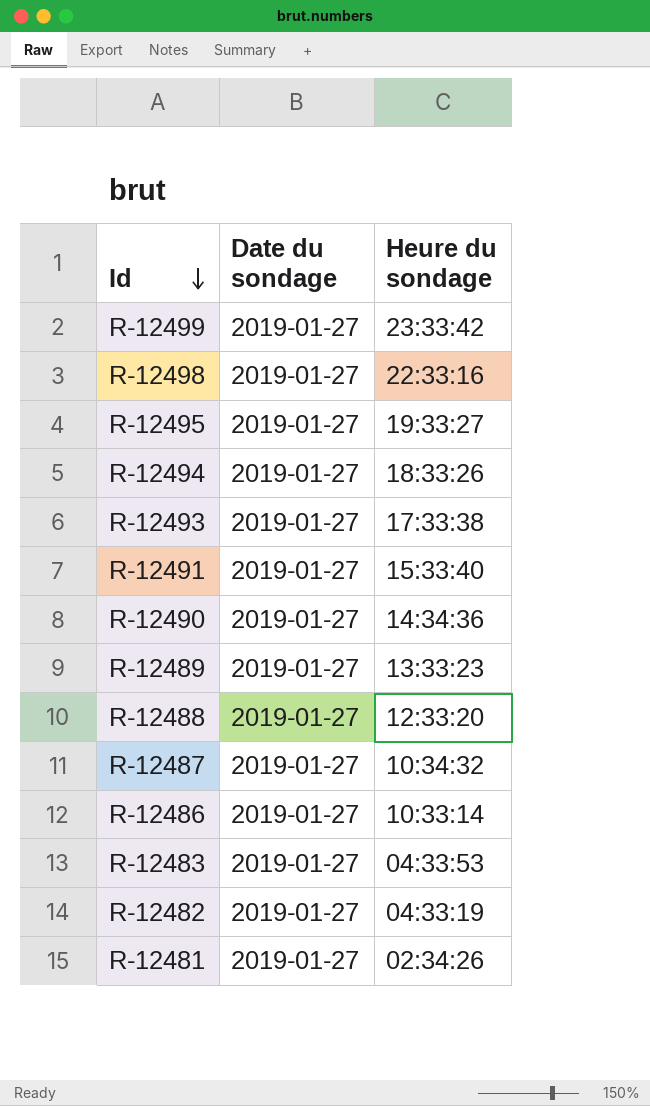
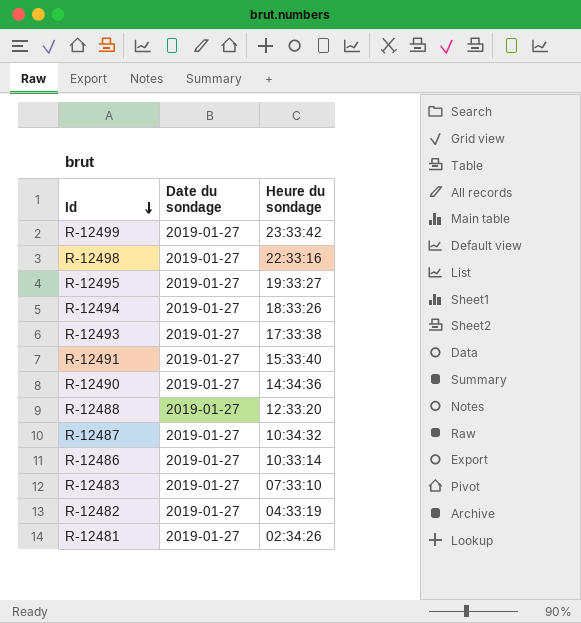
row R-12489: 2019-01-27 | 13:33:23 -> none
R-12483 | Heure du sondage: 04:33:53 -> 07:33:10

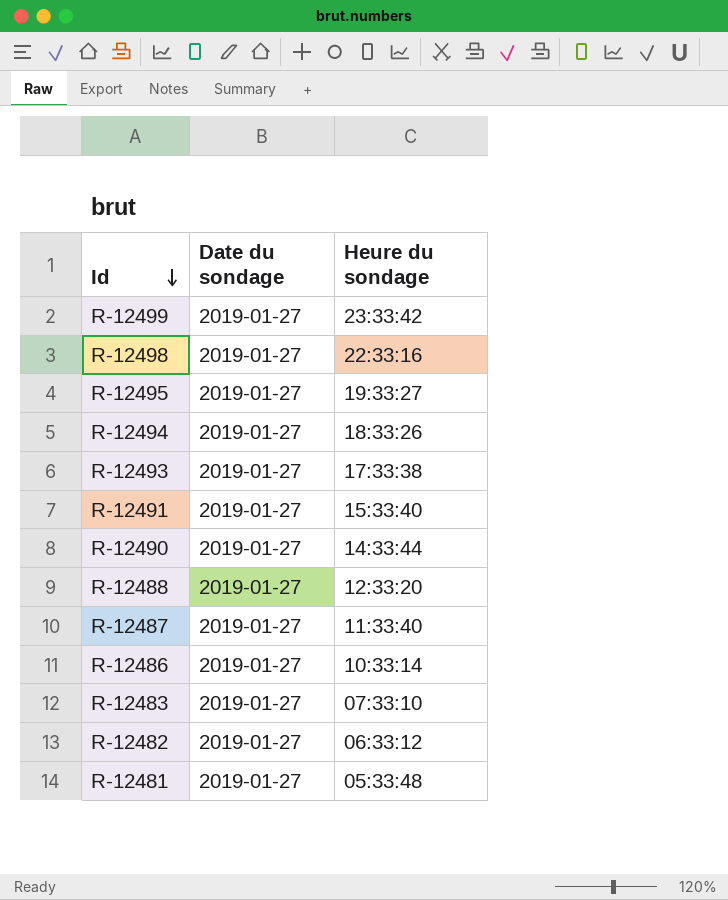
R-12490 | Heure du sondage: 14:34:36 -> 14:33:44
R-12487 | Heure du sondage: 10:34:32 -> 11:33:40
R-12482 | Heure du sondage: 04:33:19 -> 06:33:12
R-12481 | Heure du sondage: 02:34:26 -> 05:33:48

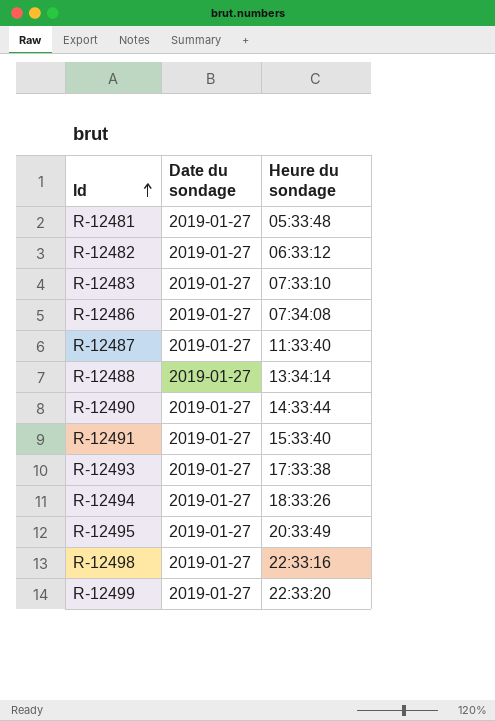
row order: Id descending -> Id ascending
R-12486 | Heure du sondage: 10:33:14 -> 07:34:08
R-12488 | Heure du sondage: 12:33:20 -> 13:34:14
R-12495 | Heure du sondage: 19:33:27 -> 20:33:49
R-12499 | Heure du sondage: 23:33:42 -> 22:33:20

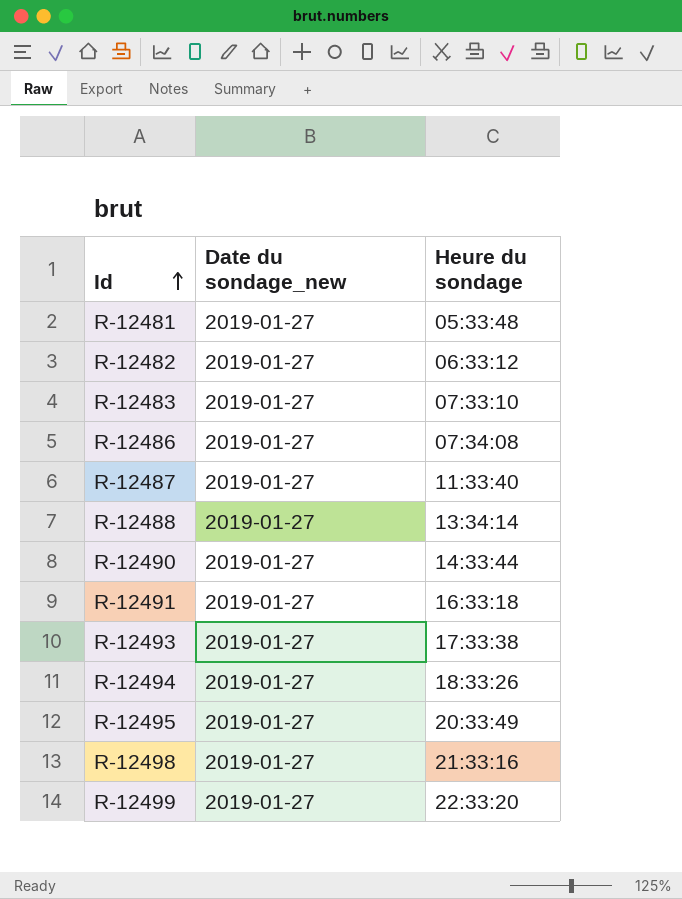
column name: Date du sondage -> Date du sondage_new
R-12491 | Heure du sondage: 15:33:40 -> 16:33:18
R-12498 | Heure du sondage: 22:33:16 -> 21:33:16

